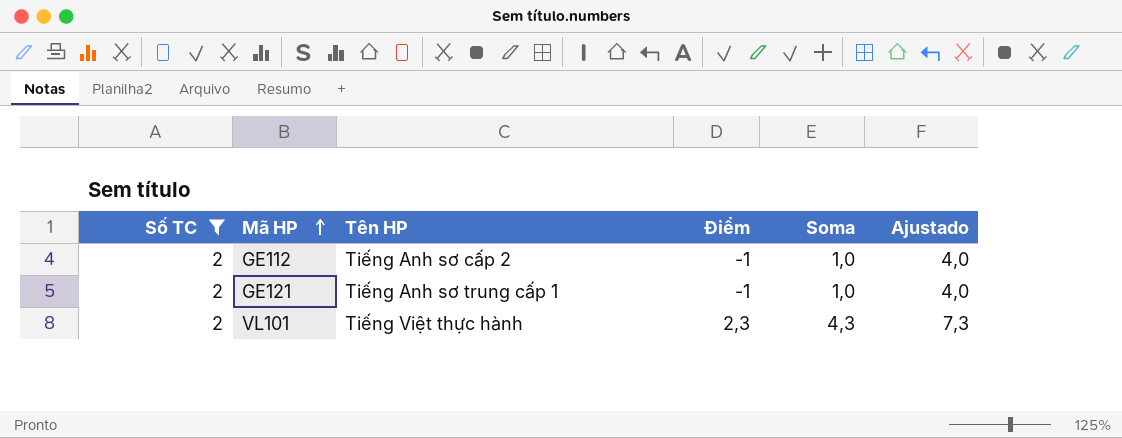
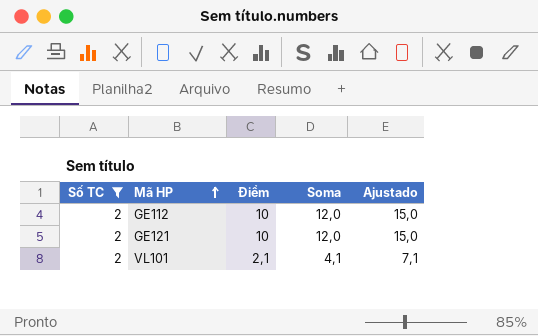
column Tên HP | position: 3 -> none
GE112 | Điểm: -1 -> 10
GE112 | Soma: 1,0 -> 12,0
GE112 | Ajustado: 4,0 -> 15,0
GE121 | Điểm: -1 -> 10
GE121 | Soma: 1,0 -> 12,0
GE121 | Ajustado: 4,0 -> 15,0
VL101 | Điểm: 2,3 -> 2,1
VL101 | Soma: 4,3 -> 4,1
VL101 | Ajustado: 7,3 -> 7,1

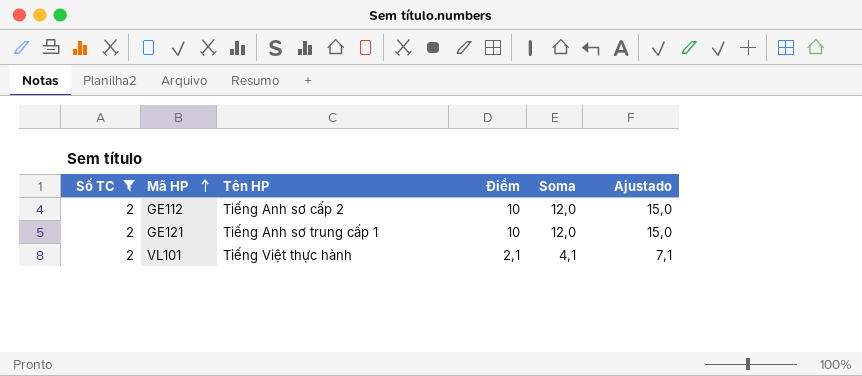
column Tên HP | position: none -> 3

